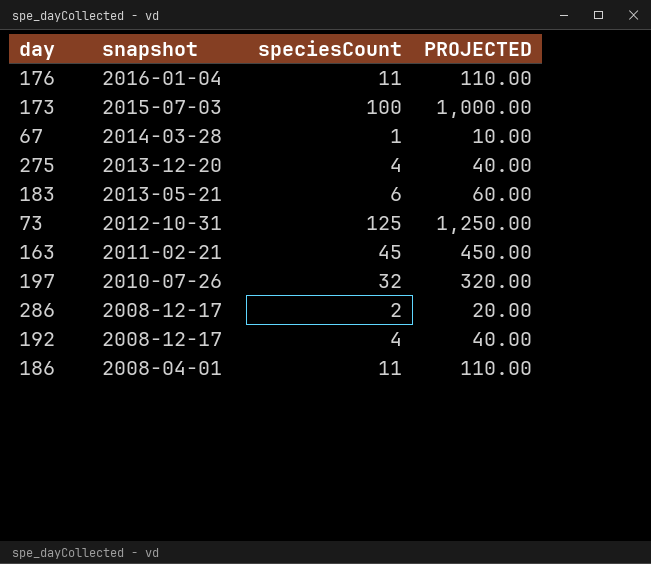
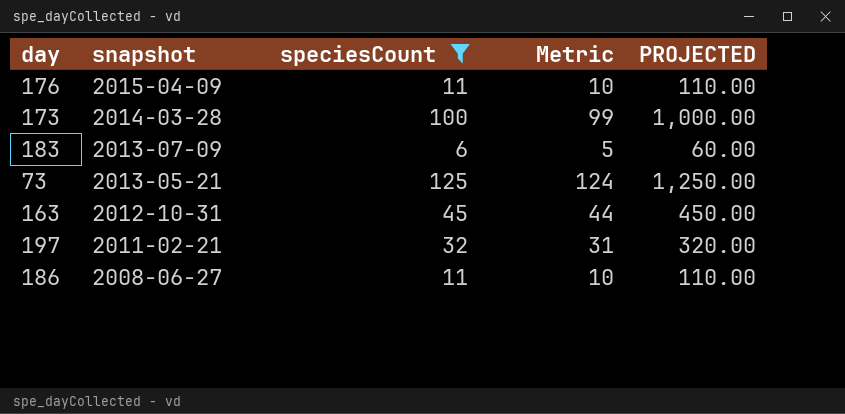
filter: none -> speciesCount >= 6
column Metric | formula: none -> [speciesCount] - 1
176 | snapshot: 2016-01-04 -> 2015-04-09
173 | snapshot: 2015-07-03 -> 2014-03-28
183 | snapshot: 2013-05-21 -> 2013-07-09
73 | snapshot: 2012-10-31 -> 2013-05-21
163 | snapshot: 2011-02-21 -> 2012-10-31
197 | snapshot: 2010-07-26 -> 2011-02-21
186 | snapshot: 2008-04-01 -> 2008-06-27

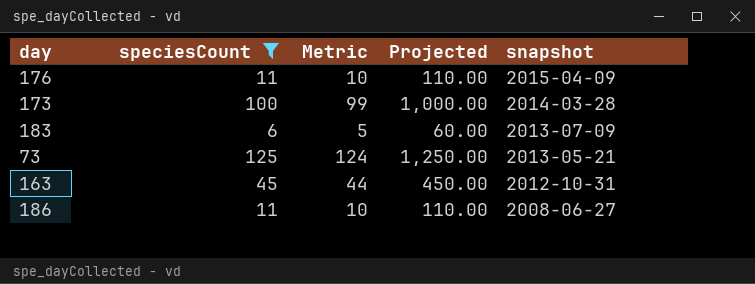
column name: PROJECTED -> Projected
column snapshot | position: 2 -> 5
row 197: 2011-02-21 | 32 | 31 | 320.00 -> none

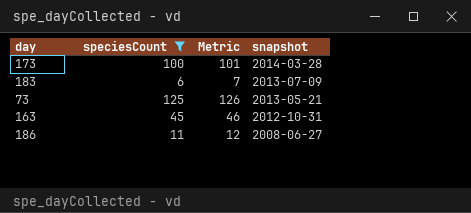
column Projected | formula: [speciesCount] * 10 -> none
column Metric | formula: [speciesCount] - 1 -> [speciesCount] + 1
row 176: 11 | 10 | 110.00 | 2015-04-09 -> none

